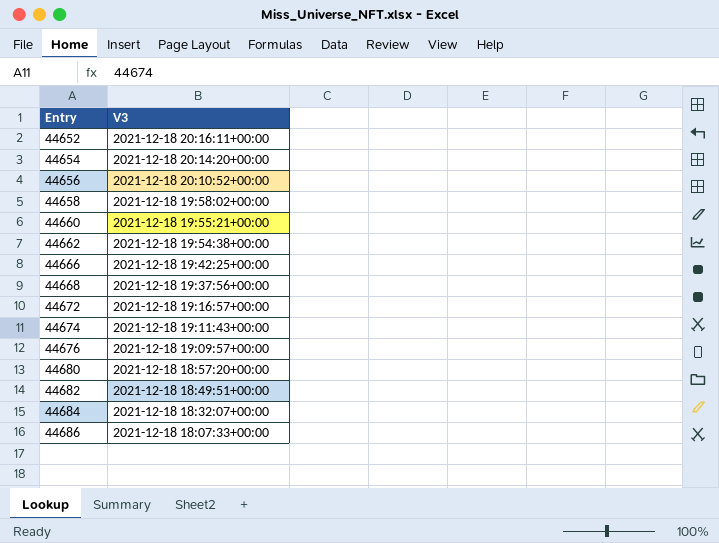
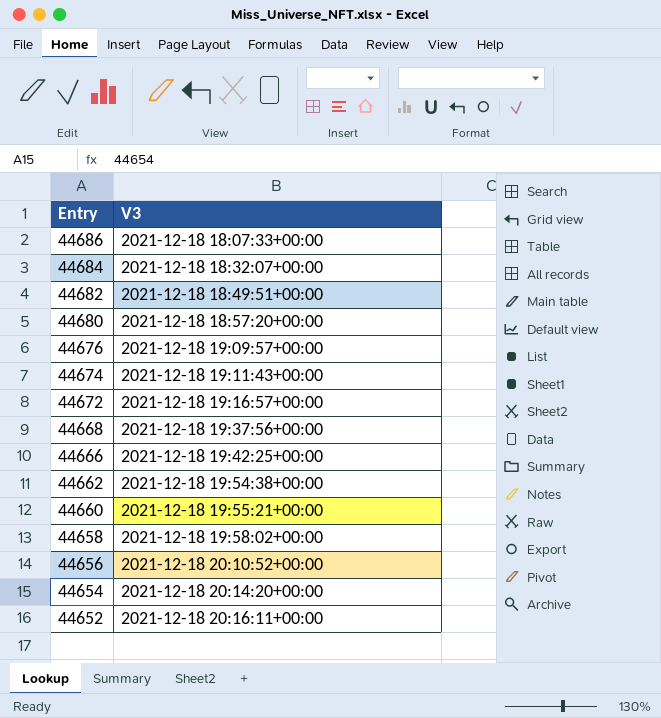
row order: Entry ascending -> Entry descending

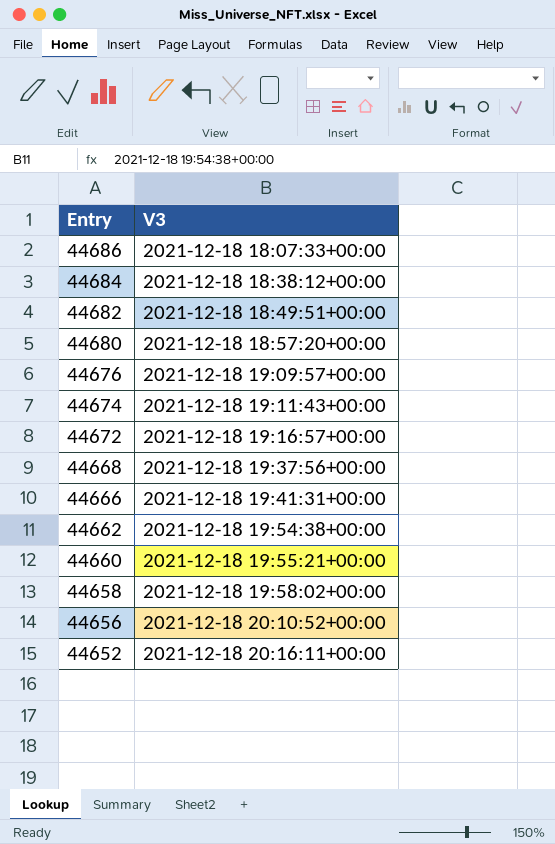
row 44654: 2021-12-18 20:14:20+00:00 -> none
44684 | V3: 2021-12-18 18:32:07+00:00 -> 2021-12-18 18:38:12+00:00
44666 | V3: 2021-12-18 19:42:25+00:00 -> 2021-12-18 19:41:31+00:00

